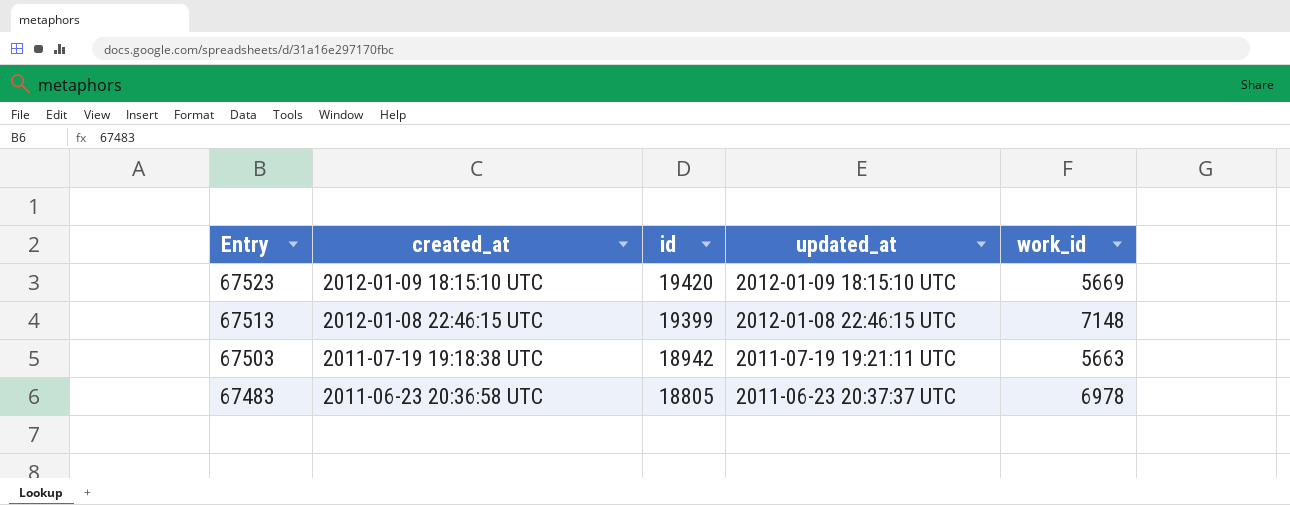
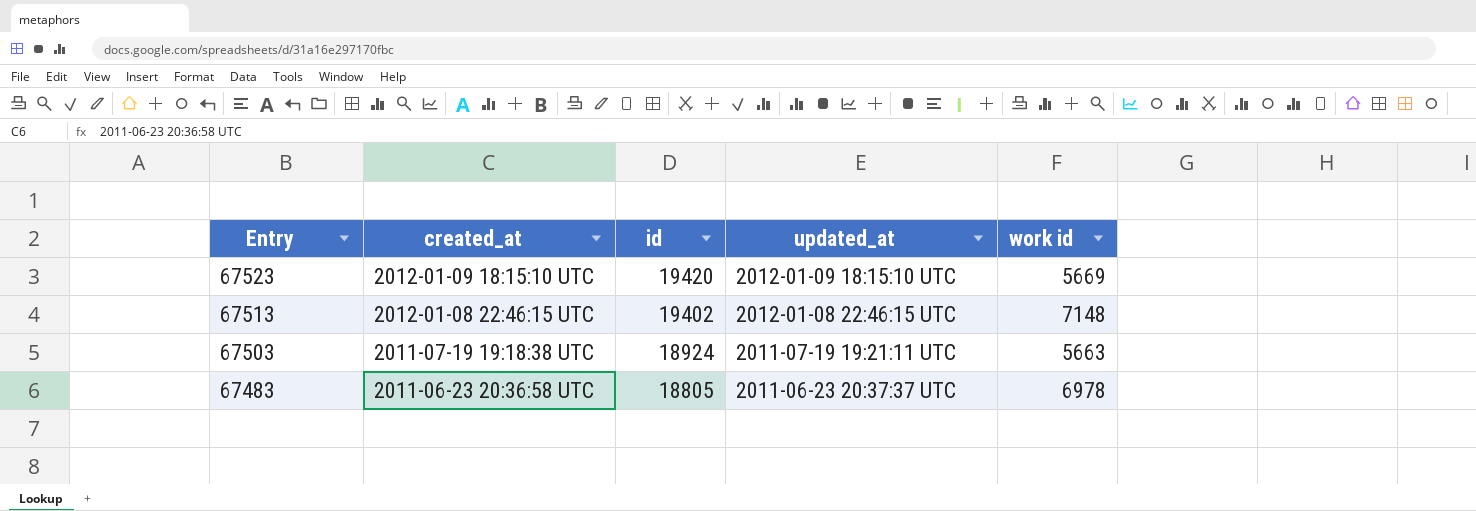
column name: work_id -> work id
67513 | id: 19399 -> 19402
67503 | id: 18942 -> 18924

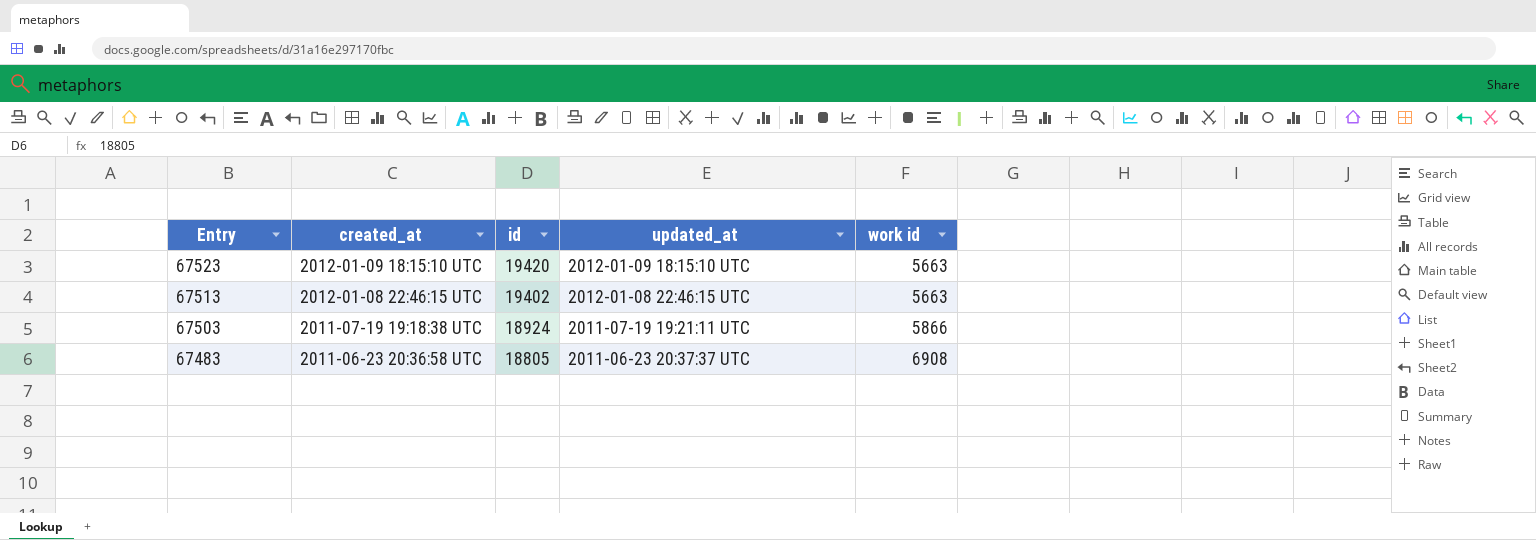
67523 | work id: 5669 -> 5663
67513 | work id: 7148 -> 5663
67503 | work id: 5663 -> 5866
67483 | work id: 6978 -> 6908

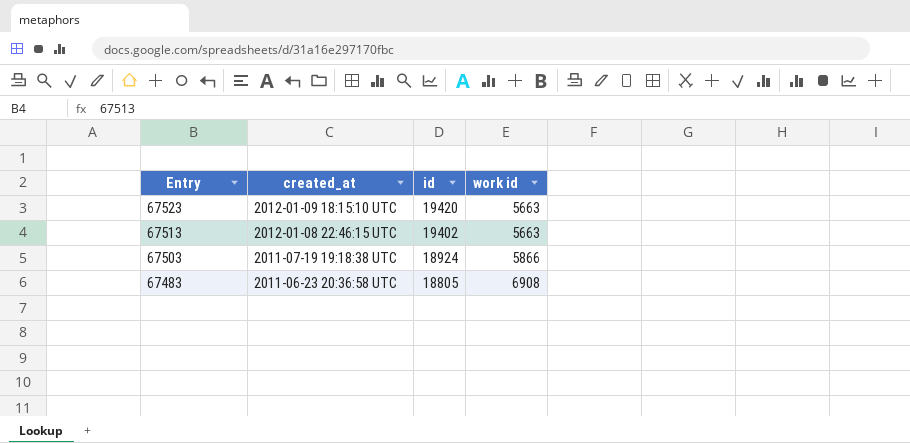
column updated_at | position: 4 -> none

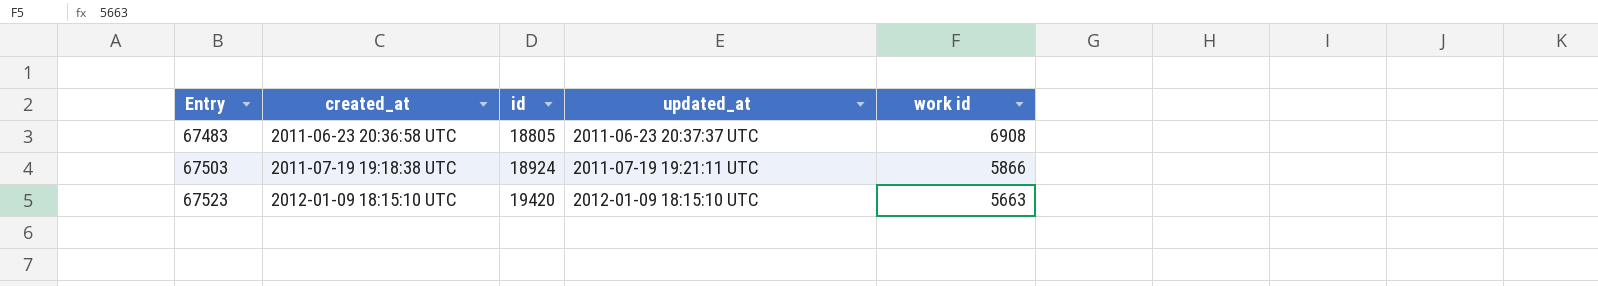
row order: Entry descending -> Entry ascending
column updated_at | position: none -> 4
row 67513: 2012-01-08 22:46:15 UTC | 19402 | 5663 -> none

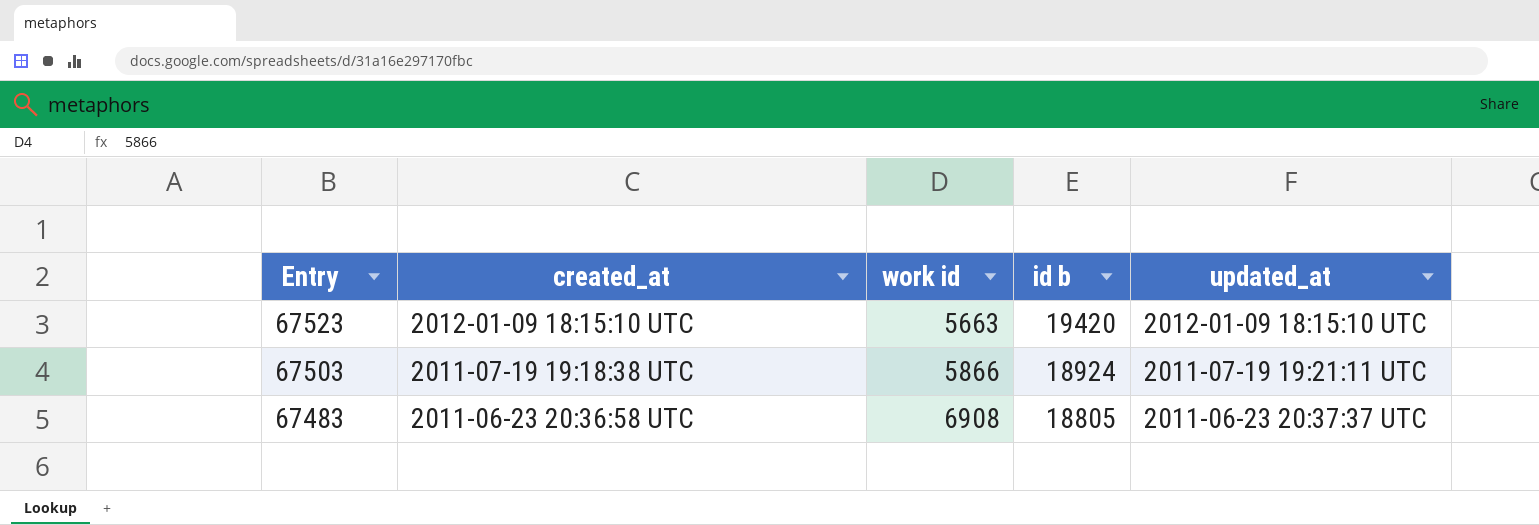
row order: Entry ascending -> Entry descending
column work id | position: 5 -> 3
column name: id -> id b

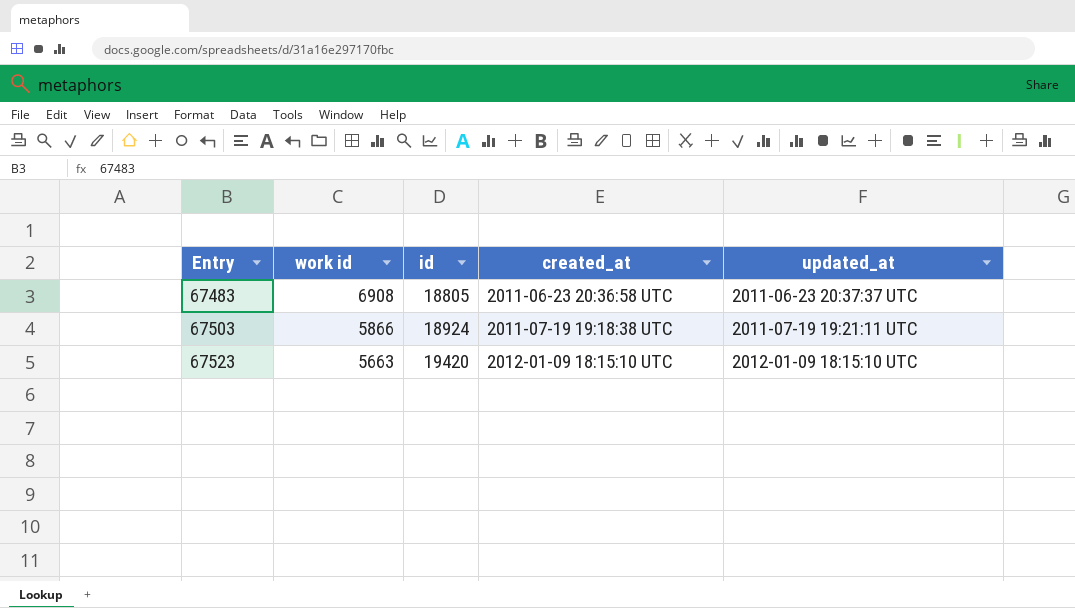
row order: Entry descending -> Entry ascending
column name: id b -> id
column created_at | position: 2 -> 4

